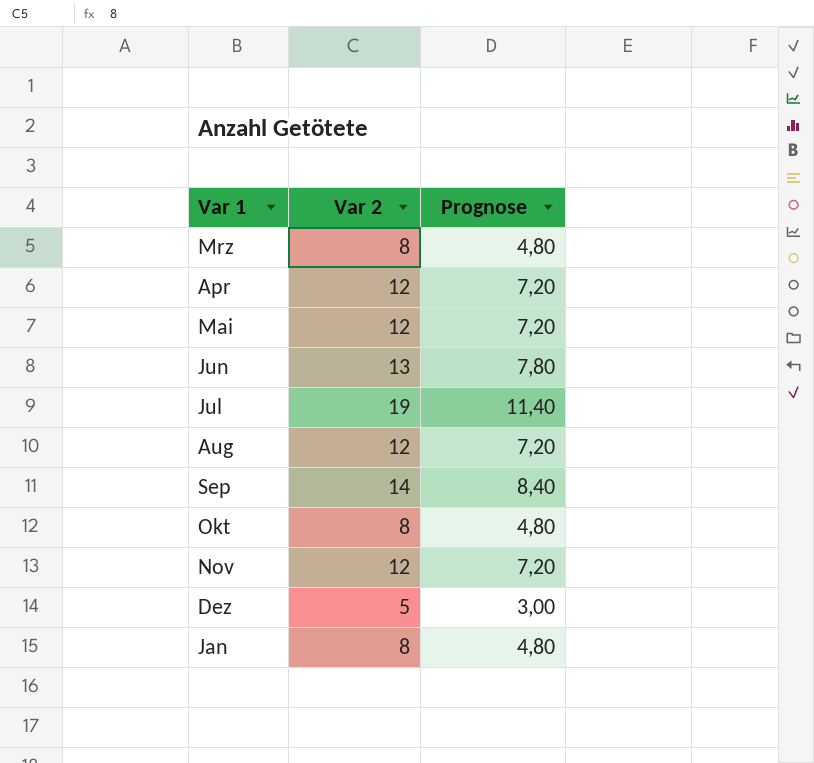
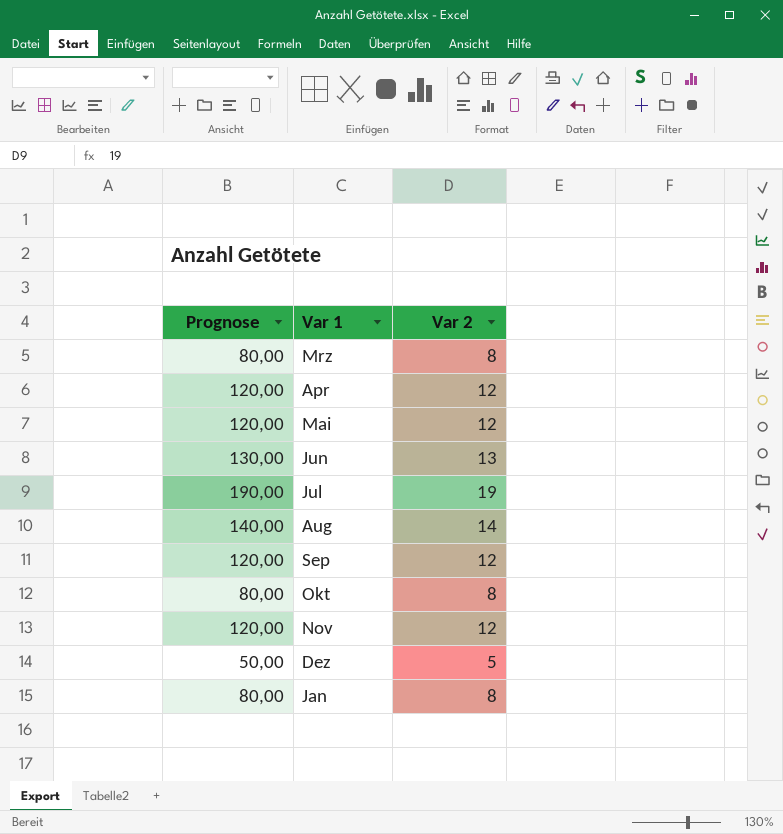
column Prognose | formula: [Var 2] * 0,6 -> [Var 2] * 10
column Prognose | position: 3 -> 1
Aug | Var 2: 12 -> 14
Sep | Var 2: 14 -> 12

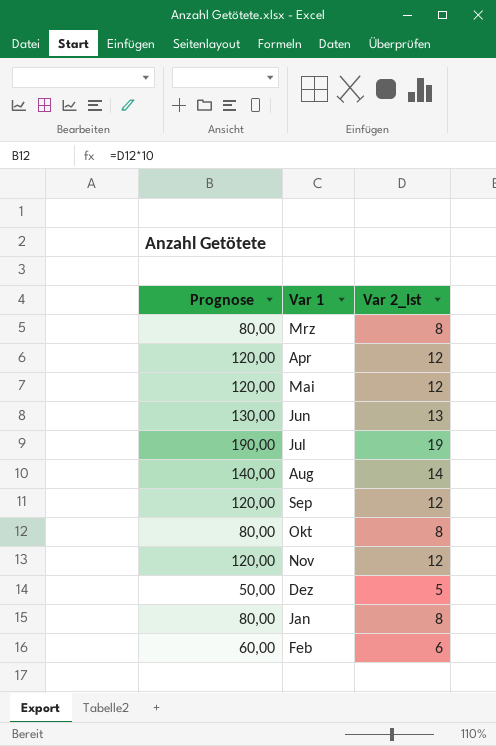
column name: Var 2 -> Var 2_Ist
row Feb: none -> 60,00 | 6

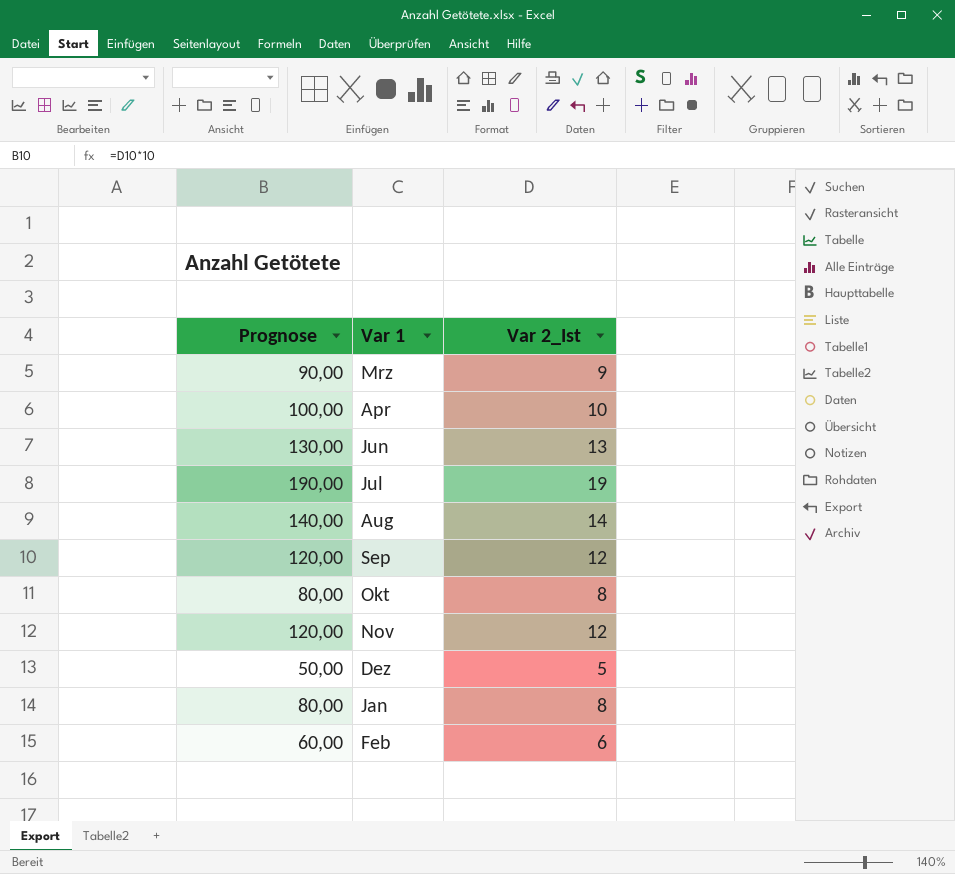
row Mai: 120,00 | 12 -> none
Mrz | Prognose: 80,00 -> 90,00
Mrz | Var 2_Ist: 8 -> 9
Apr | Prognose: 120,00 -> 100,00
Apr | Var 2_Ist: 12 -> 10

